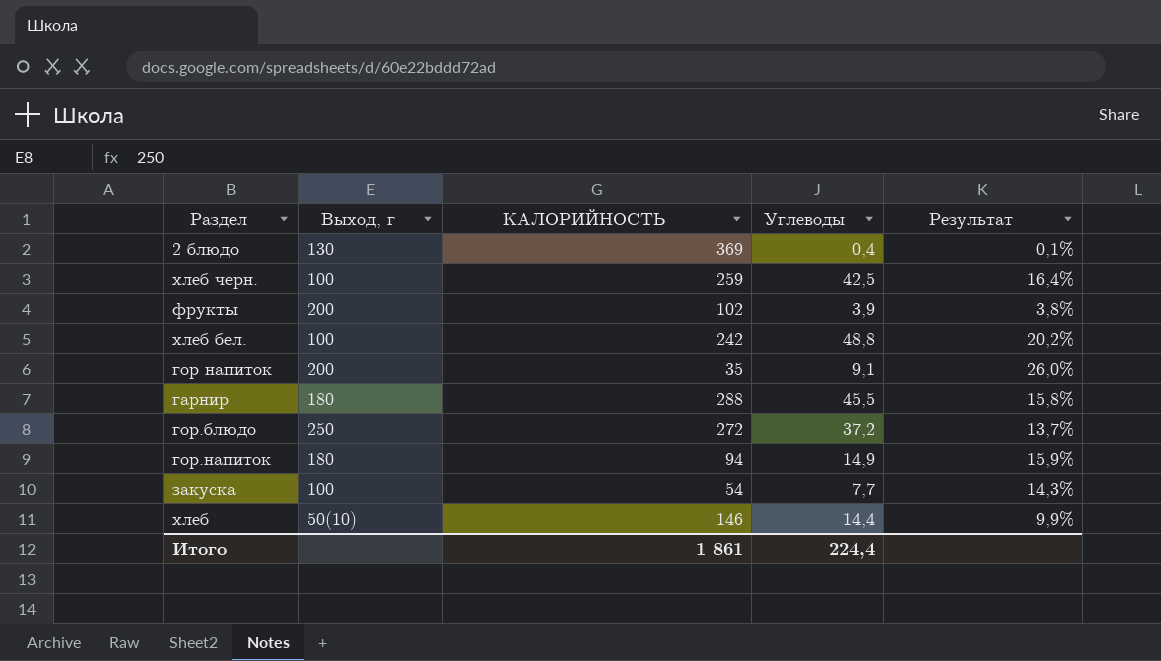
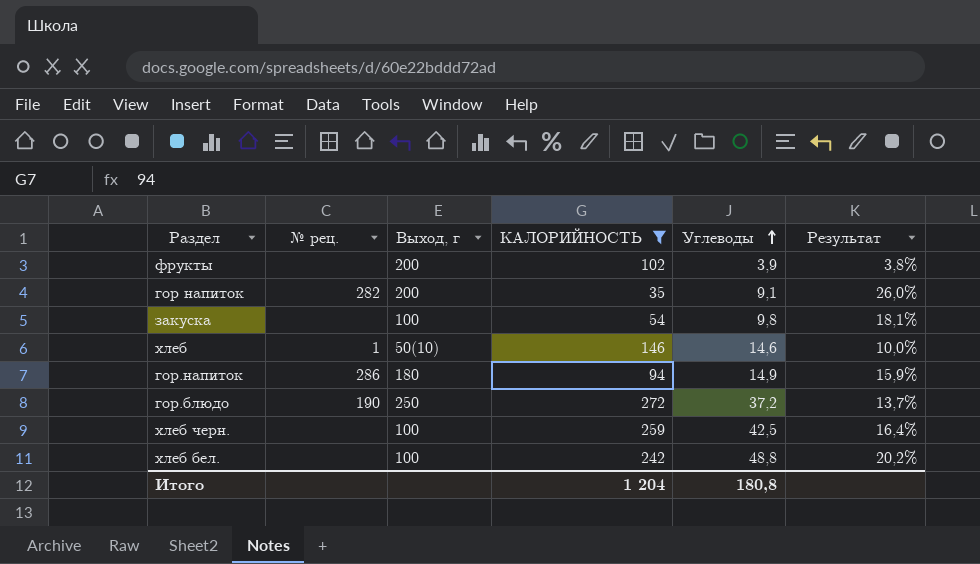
filter: none -> КАЛОРИЙНОСТЬ <= 272
row order: none -> Углеводы ascending
column № рец. | position: none -> 2
закуска | Углеводы: 7,7 -> 9,8
закуска | Результат: 14,3% -> 18,1%
хлеб | Углеводы: 14,4 -> 14,6
хлеб | Результат: 9,9% -> 10,0%
Итого | КАЛОРИЙНОСТЬ: 1 861 -> 1 204
Итого | Углеводы: 224,4 -> 180,8

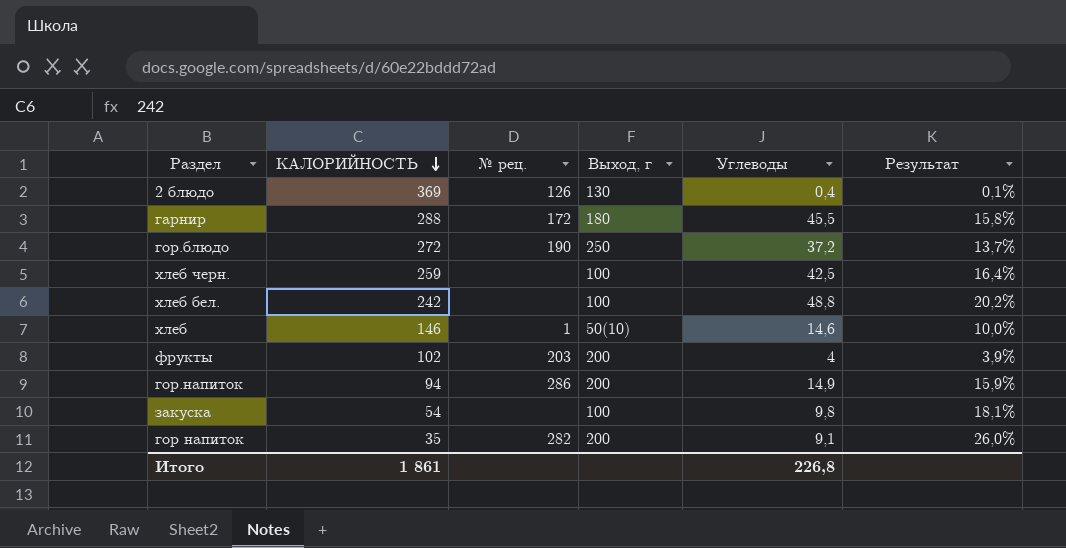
filter: КАЛОРИЙНОСТЬ <= 272 -> none
row order: Углеводы ascending -> КАЛОРИЙНОСТЬ descending
column КАЛОРИЙНОСТЬ | position: 4 -> 2
фрукты | № рец.: none -> 203
фрукты | Углеводы: 3,9 -> 4
фрукты | Результат: 3,8% -> 3,9%
гор.напиток | Выход, г: 180 -> 200
Итого | КАЛОРИЙНОСТЬ: 1 204 -> 1 861
Итого | Углеводы: 180,8 -> 226,8

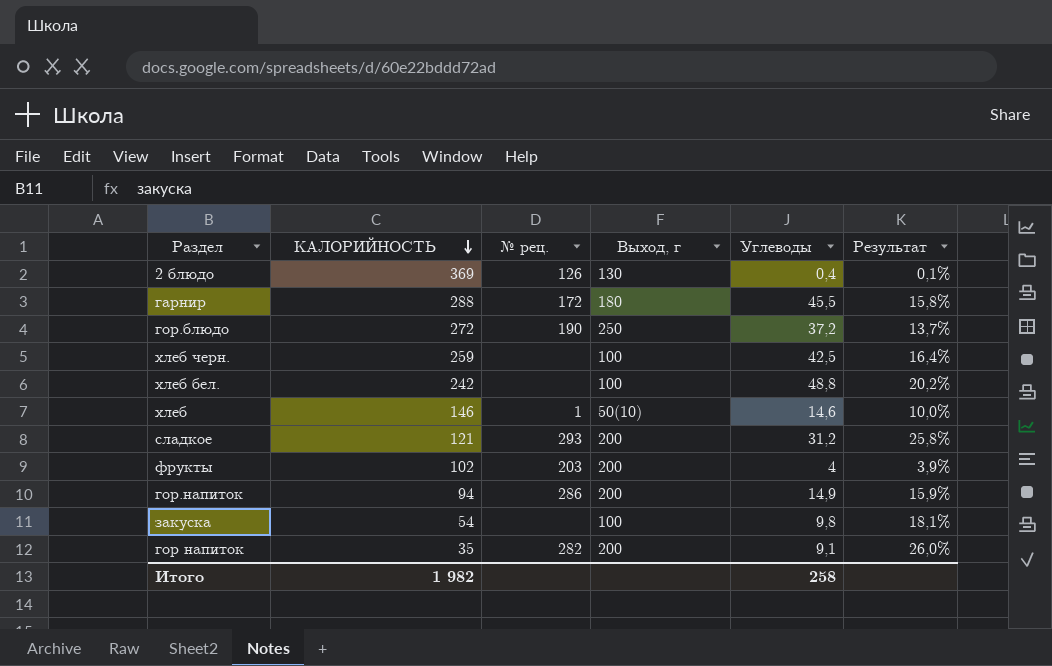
row сладкое: none -> 121 | 293 | 200 | 31,2 | 25,8%
Итого | КАЛОРИЙНОСТЬ: 1 861 -> 1 982
Итого | Углеводы: 226,8 -> 258

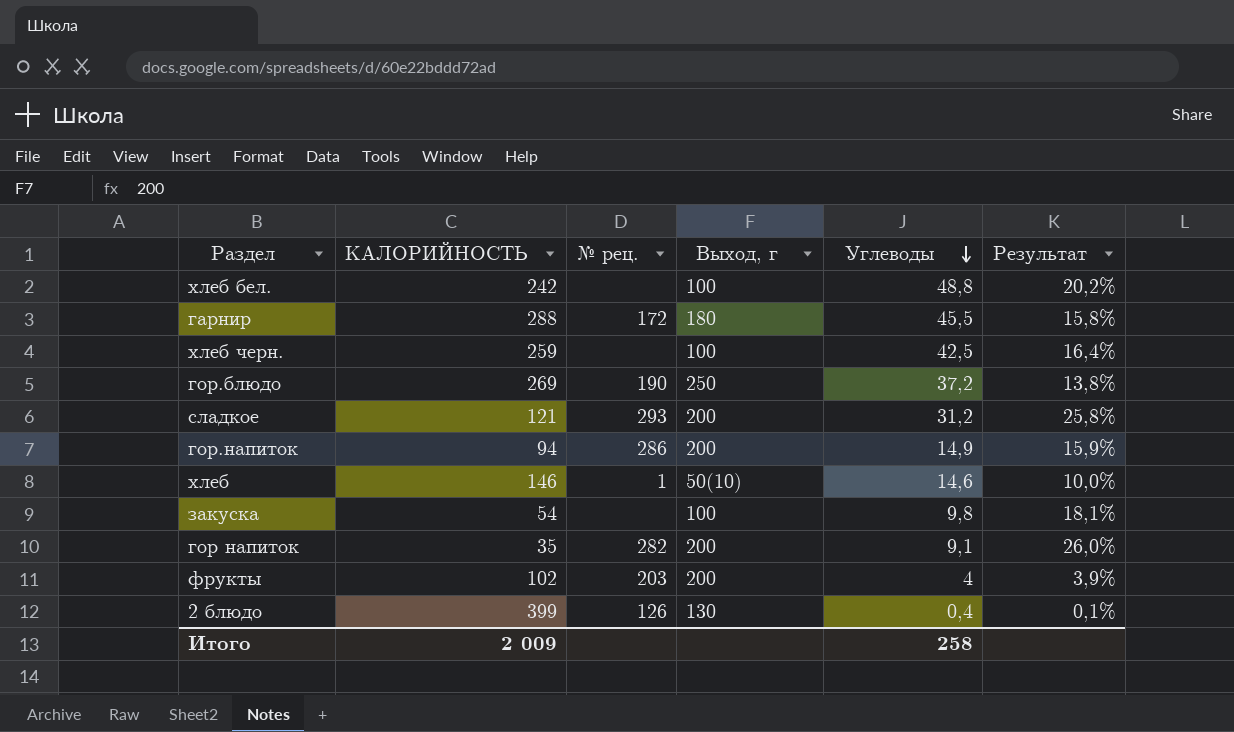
row order: КАЛОРИЙНОСТЬ descending -> Углеводы descending
гор.блюдо | КАЛОРИЙНОСТЬ: 272 -> 269
гор.блюдо | Результат: 13,7% -> 13,8%
2 блюдо | КАЛОРИЙНОСТЬ: 369 -> 399
Итого | КАЛОРИЙНОСТЬ: 1 982 -> 2 009

